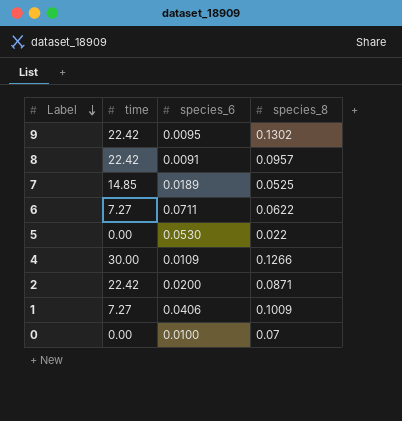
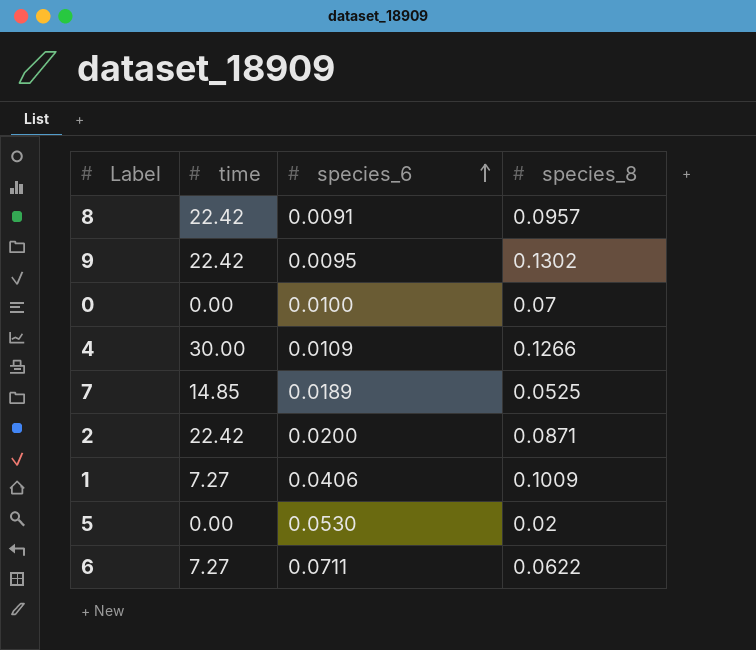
row order: Label descending -> species_6 ascending
5 | species_8: 0.022 -> 0.02

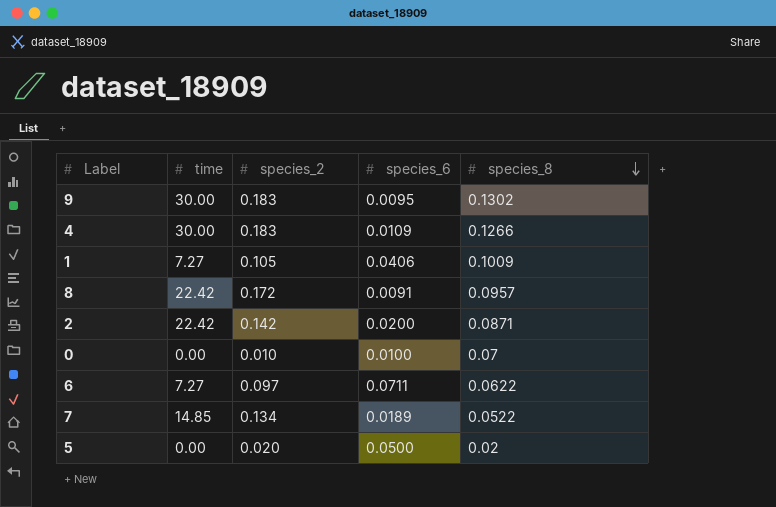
row order: species_6 ascending -> species_8 descending
column species_2 | position: none -> 3
9 | time: 22.42 -> 30.00
7 | species_8: 0.0525 -> 0.0522
5 | species_6: 0.0530 -> 0.0500

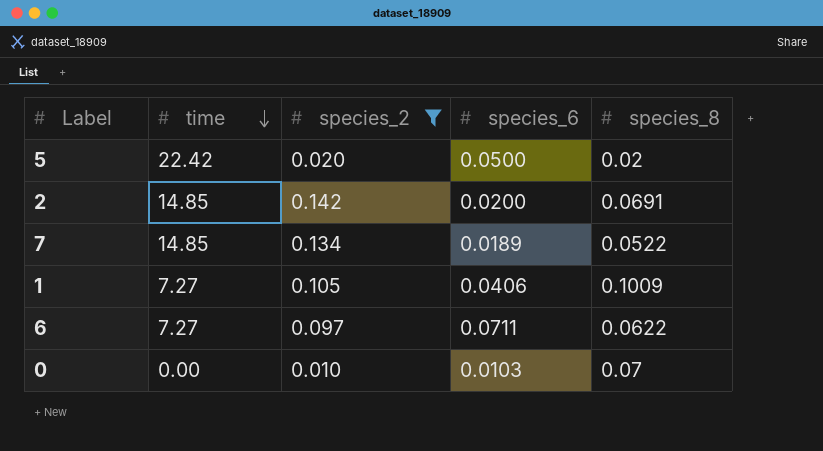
filter: none -> species_2 <= 0.142
row order: species_8 descending -> time descending
5 | time: 0.00 -> 22.42
2 | time: 22.42 -> 14.85
2 | species_8: 0.0871 -> 0.0691
0 | species_6: 0.0100 -> 0.0103

